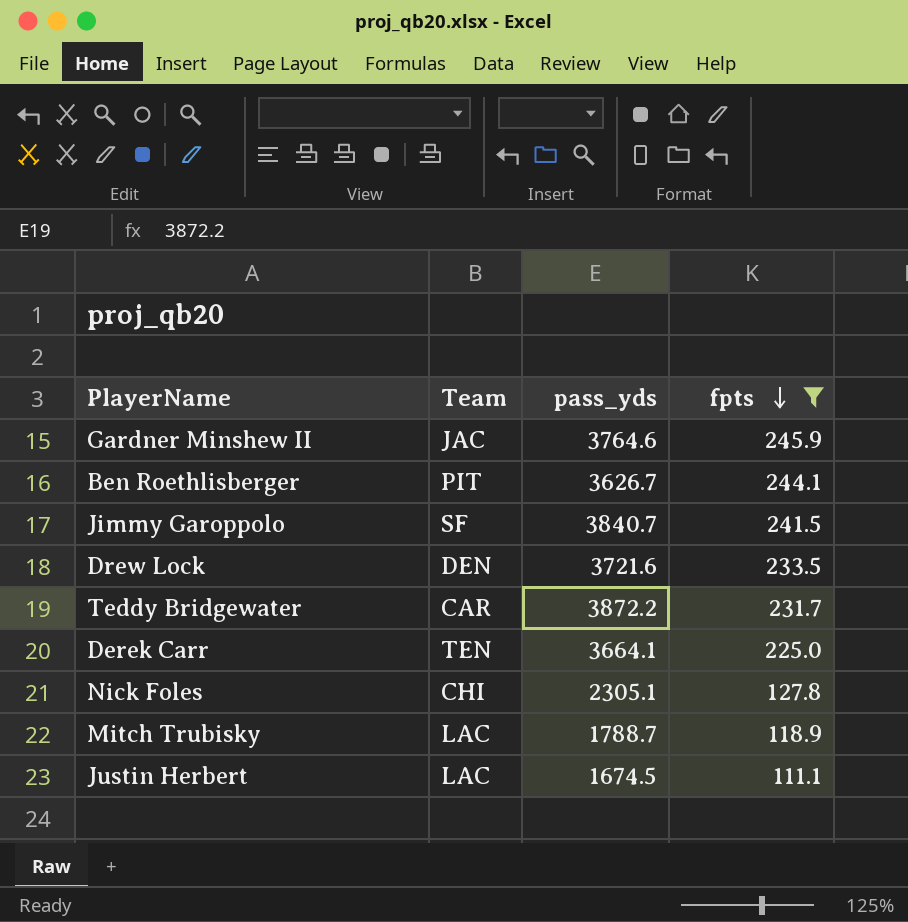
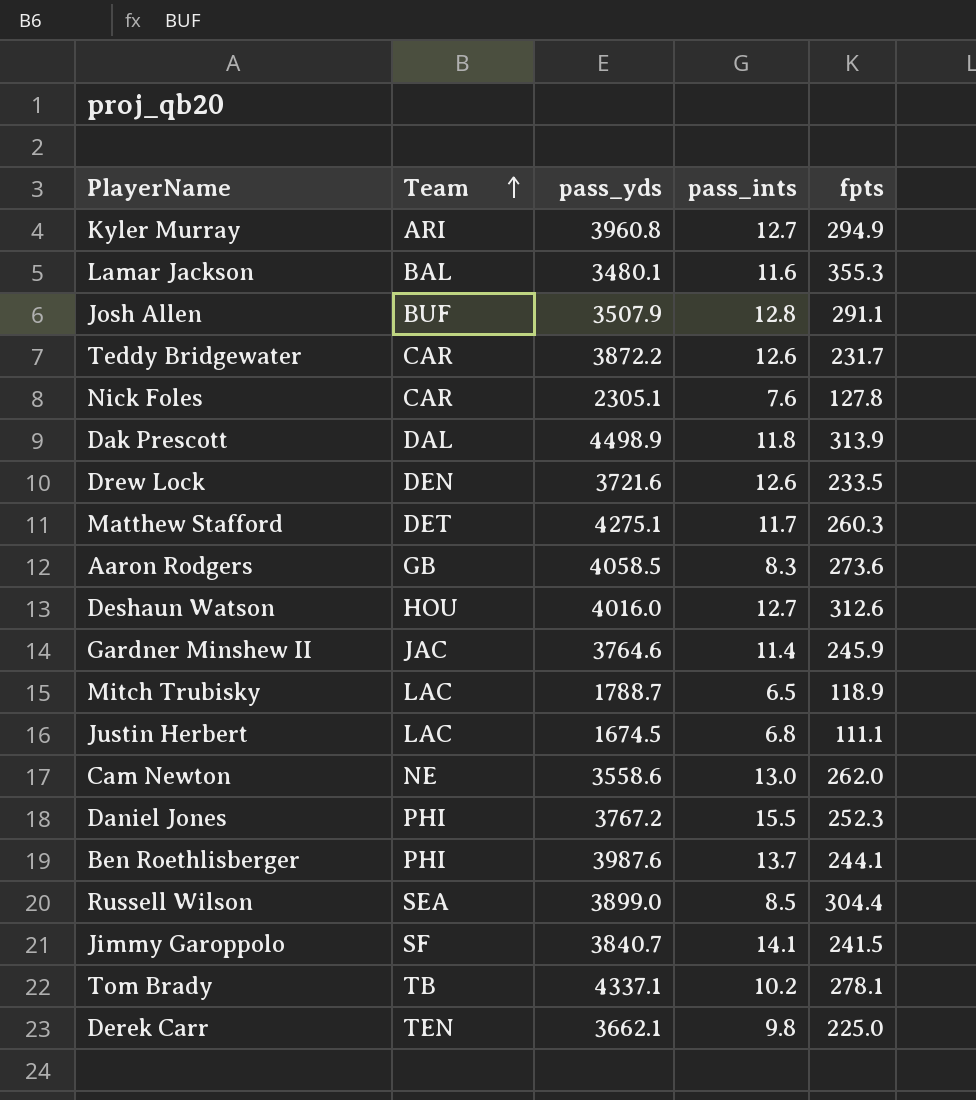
filter: fpts <= 245.9 -> none
row order: fpts descending -> Team ascending
column pass_ints | position: none -> 4
Nick Foles | Team: CHI -> CAR
Ben Roethlisberger | Team: PIT -> PHI
Ben Roethlisberger | pass_yds: 3626.7 -> 3987.6
Derek Carr | pass_yds: 3664.1 -> 3662.1

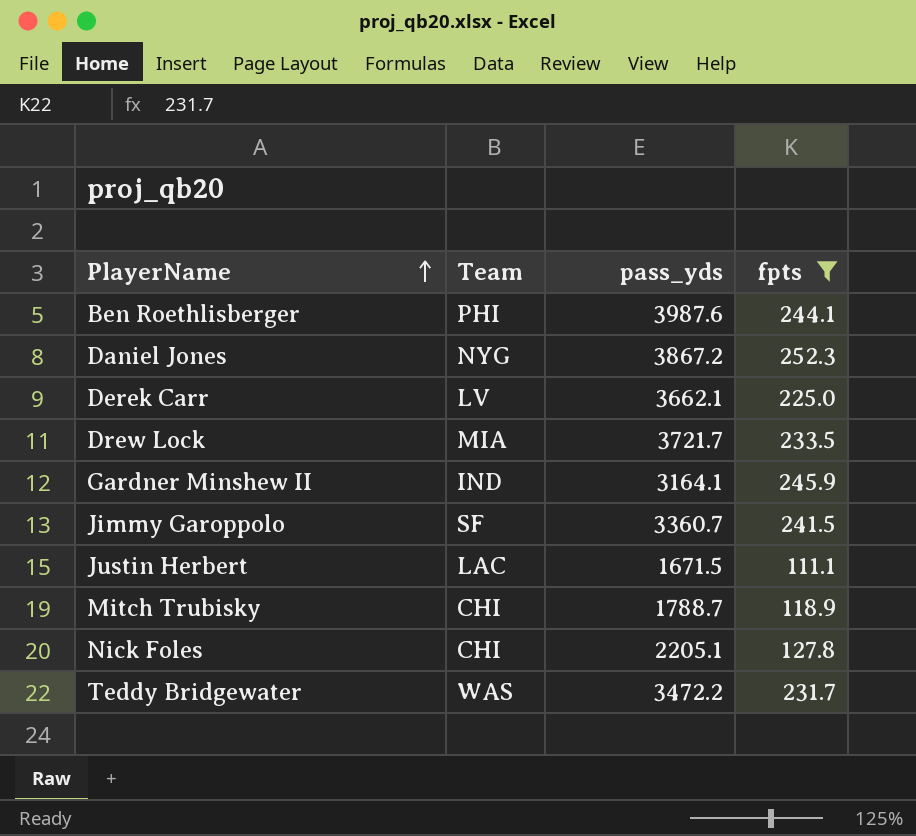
filter: none -> fpts <= 252.3
row order: Team ascending -> PlayerName ascending
column pass_ints | position: 4 -> none
Daniel Jones | Team: PHI -> NYG
Daniel Jones | pass_yds: 3767.2 -> 3867.2
Derek Carr | Team: TEN -> LV
Drew Lock | Team: DEN -> MIA
Drew Lock | pass_yds: 3721.6 -> 3721.7
Gardner Minshew II | Team: JAC -> IND
Gardner Minshew II | pass_yds: 3764.6 -> 3164.1
Jimmy Garoppolo | pass_yds: 3840.7 -> 3360.7
Justin Herbert | pass_yds: 1674.5 -> 1671.5
Mitch Trubisky | Team: LAC -> CHI
Nick Foles | Team: CAR -> CHI
Nick Foles | pass_yds: 2305.1 -> 2205.1
Teddy Bridgewater | Team: CAR -> WAS
Teddy Bridgewater | pass_yds: 3872.2 -> 3472.2

